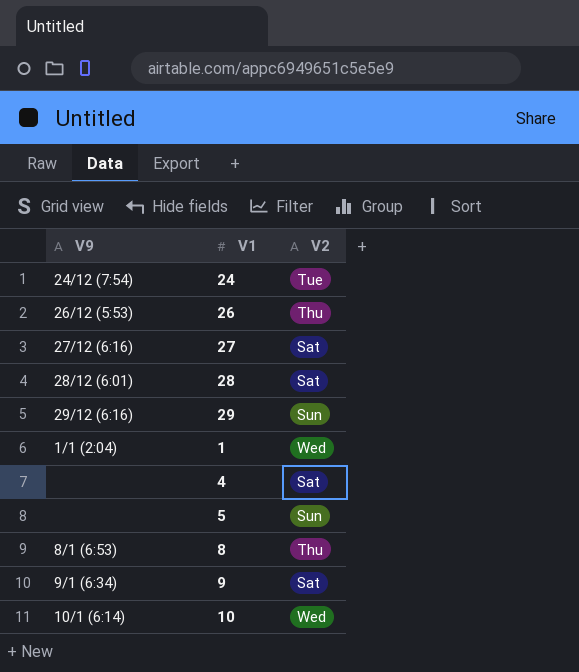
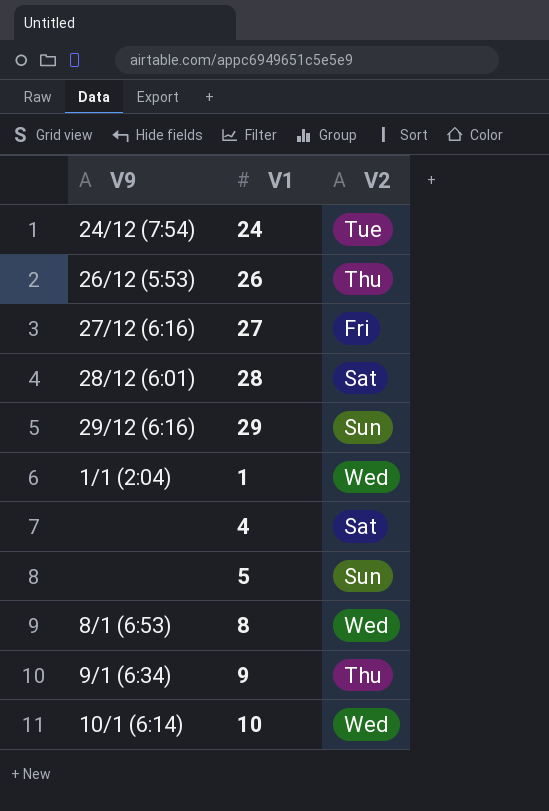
27 | V2: Sat -> Fri
8 | V2: Thu -> Wed
9 | V2: Sat -> Thu

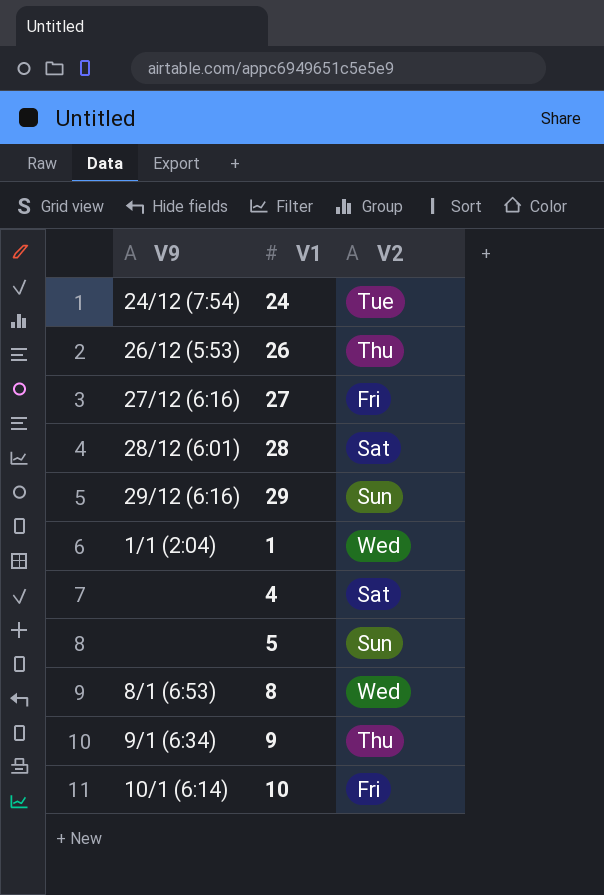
10 | V2: Wed -> Fri

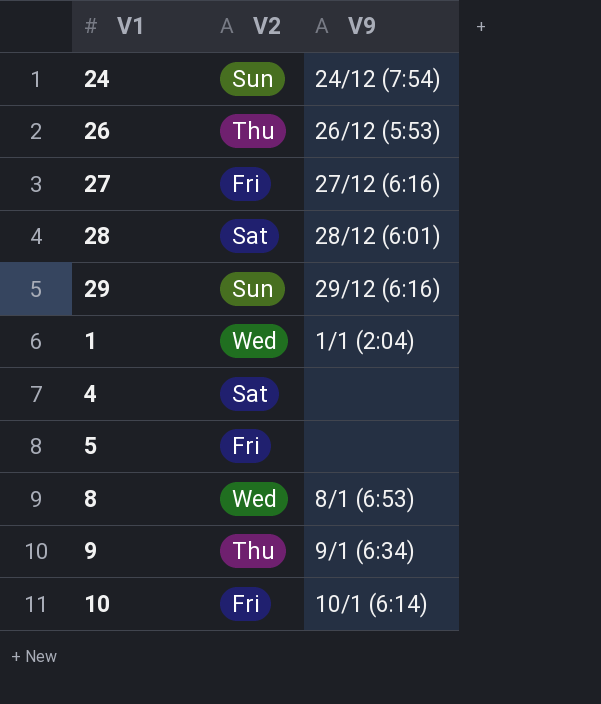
column V9 | position: 1 -> 3
24 | V2: Tue -> Sun
5 | V2: Sun -> Fri

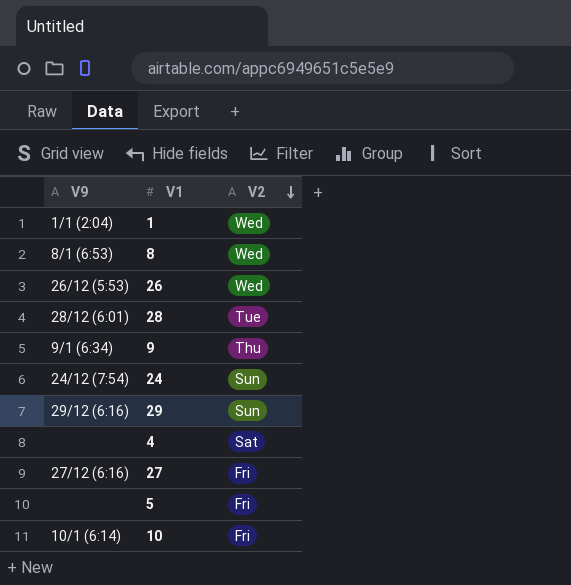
row order: none -> V2 descending
column V9 | position: 3 -> 1
26 | V2: Thu -> Wed
28 | V2: Sat -> Tue

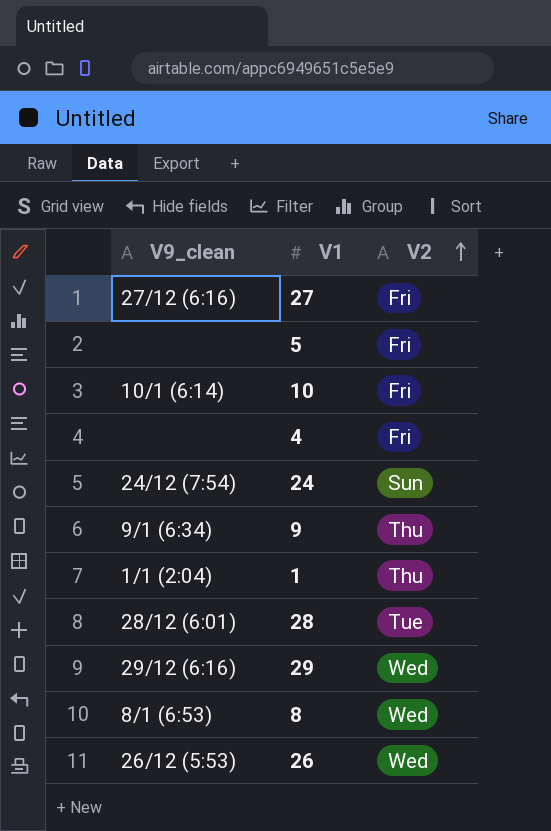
row order: V2 descending -> V2 ascending
column name: V9 -> V9_clean
4 | V2: Sat -> Fri
1 | V2: Wed -> Thu
29 | V2: Sun -> Wed

